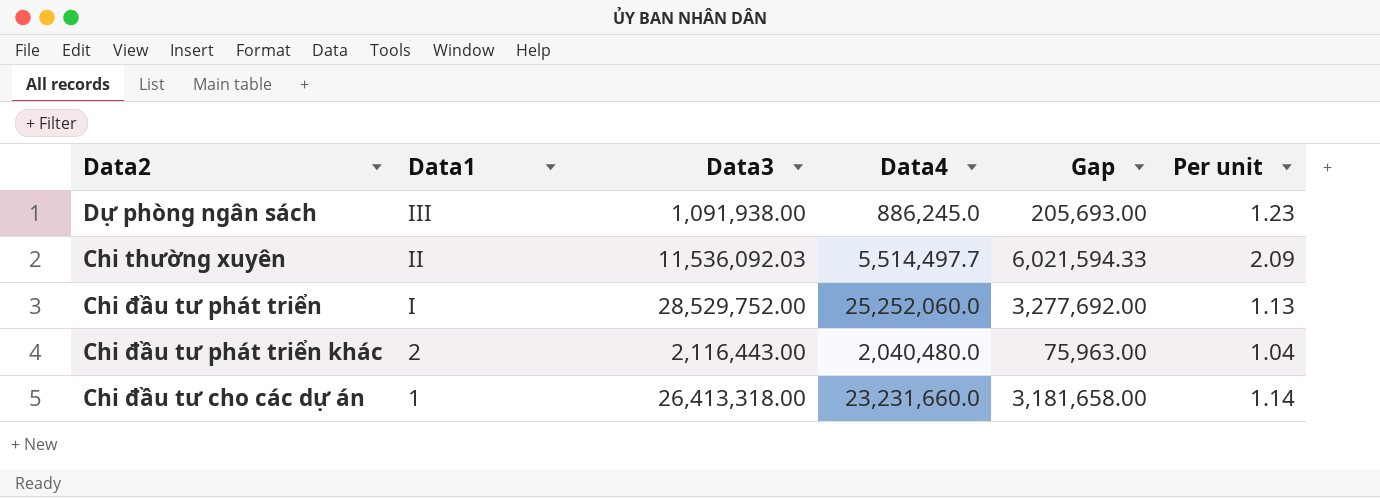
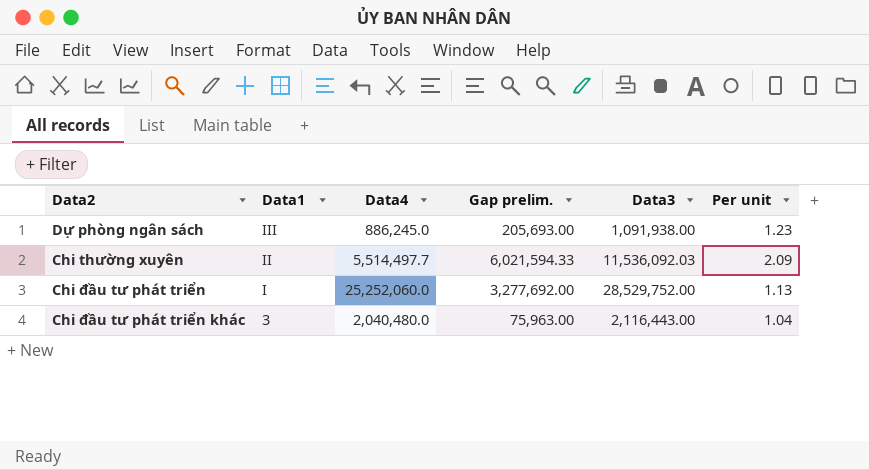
column name: Gap -> Gap prelim.
column Data3 | position: 3 -> 5
row Chi đầu tư cho các dự án: 1 | 26,413,318.00 | 23,231,660.0 | 3,181,658.00 | 1.14 -> none
Chi đầu tư phát triển khác | Data1: 2 -> 3

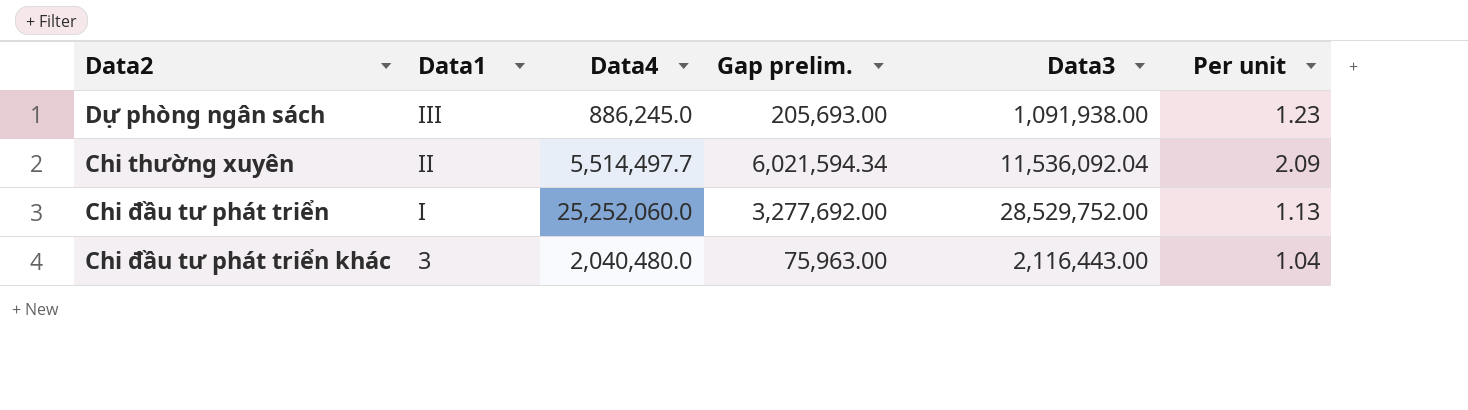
Chi thường xuyên | Gap prelim.: 6,021,594.33 -> 6,021,594.34
Chi thường xuyên | Data3: 11,536,092.03 -> 11,536,092.04

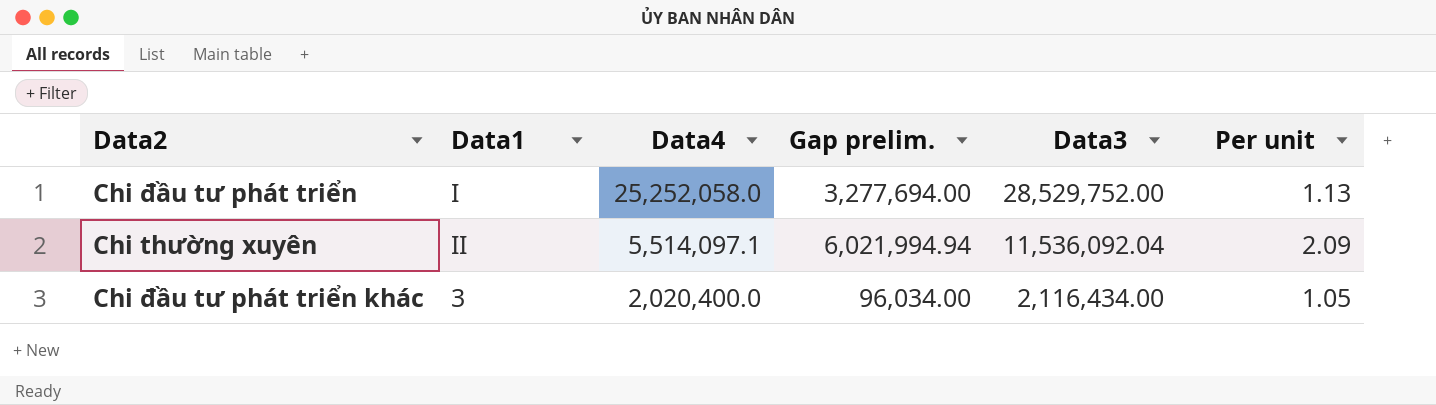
row order: Data1 descending -> Data4 descending
row Dự phòng ngân sách: III | 886,245.0 | 205,693.00 | 1,091,938.00 | 1.23 -> none
Chi đầu tư phát triển | Data4: 25,252,060.0 -> 25,252,058.0
Chi đầu tư phát triển | Gap prelim.: 3,277,692.00 -> 3,277,694.00
Chi thường xuyên | Data4: 5,514,497.7 -> 5,514,097.1
Chi thường xuyên | Gap prelim.: 6,021,594.34 -> 6,021,994.94
Chi đầu tư phát triển khác | Data4: 2,040,480.0 -> 2,020,400.0
Chi đầu tư phát triển khác | Gap prelim.: 75,963.00 -> 96,034.00
Chi đầu tư phát triển khác | Data3: 2,116,443.00 -> 2,116,434.00
Chi đầu tư phát triển khác | Per unit: 1.04 -> 1.05

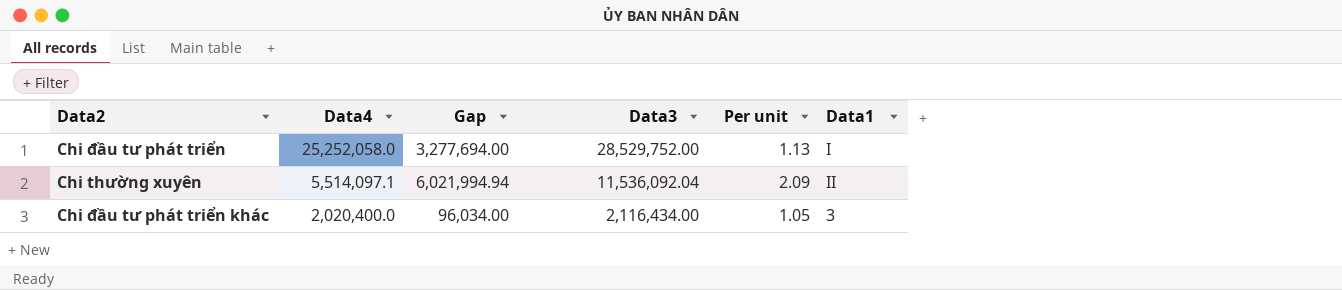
column name: Gap prelim. -> Gap
column Data1 | position: 2 -> 6

